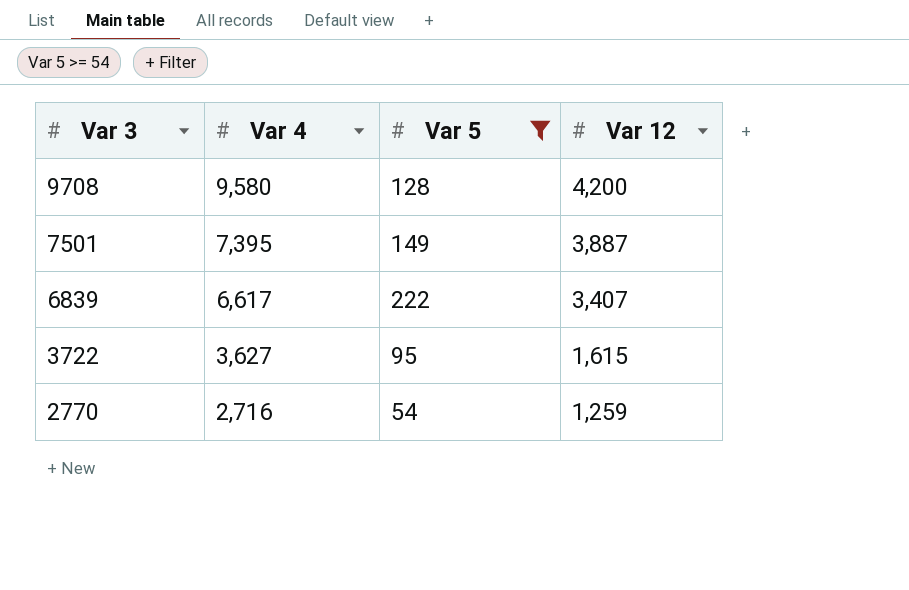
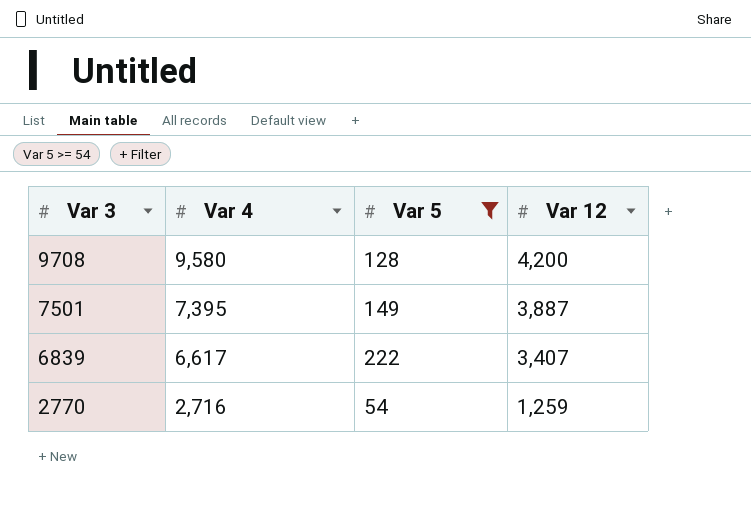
row 3722: 3,627 | 95 | 1,615 -> none

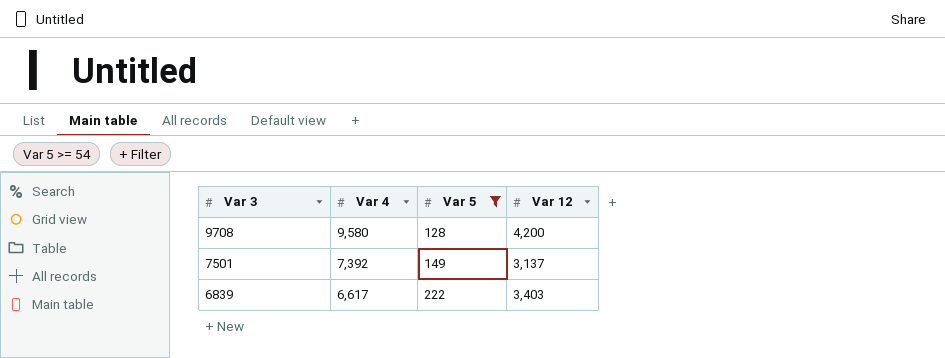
row 2770: 2,716 | 54 | 1,259 -> none
7501 | Var 4: 7,395 -> 7,392
7501 | Var 12: 3,887 -> 3,137
6839 | Var 12: 3,407 -> 3,403

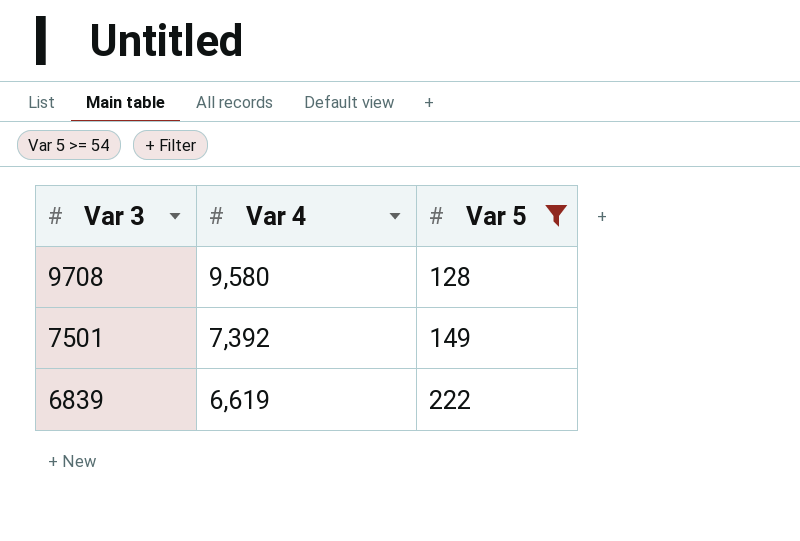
column Var 12 | position: 4 -> none
6839 | Var 4: 6,617 -> 6,619

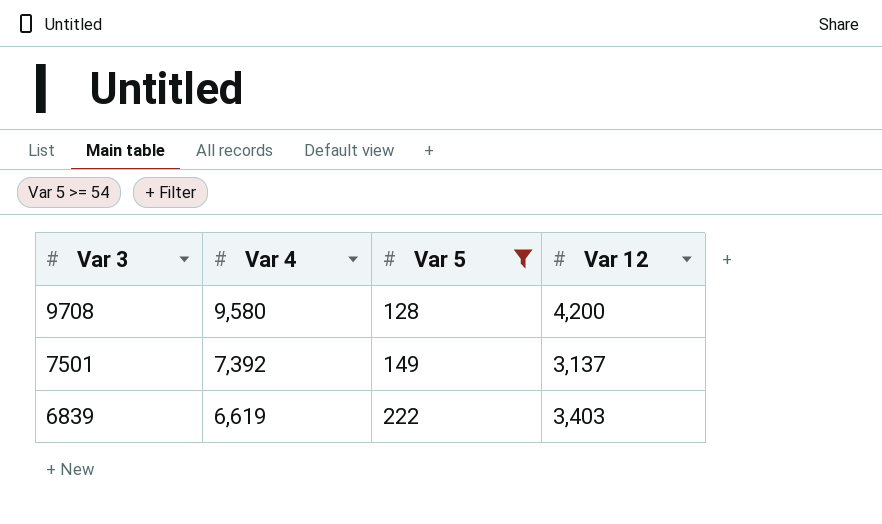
column Var 12 | position: none -> 4

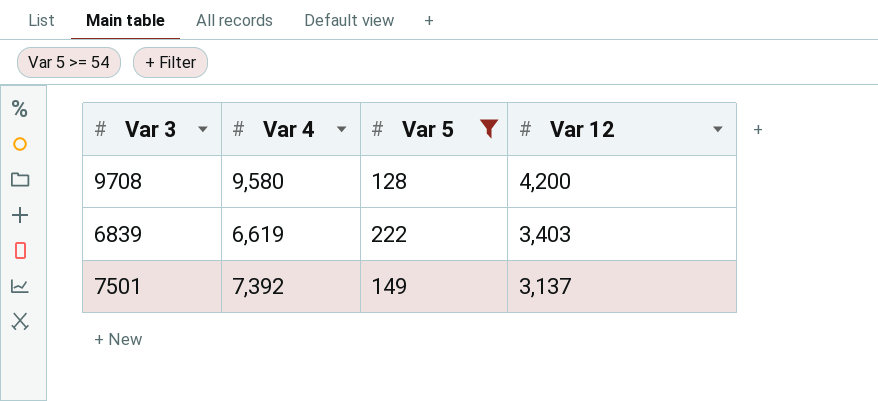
row order: Var 3 descending -> Var 12 descending

